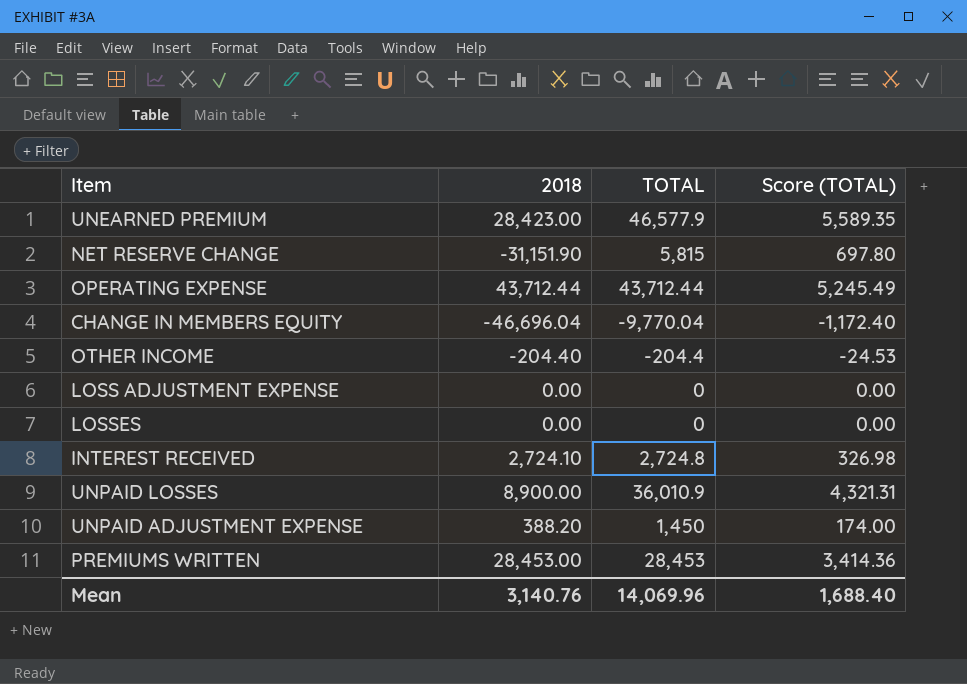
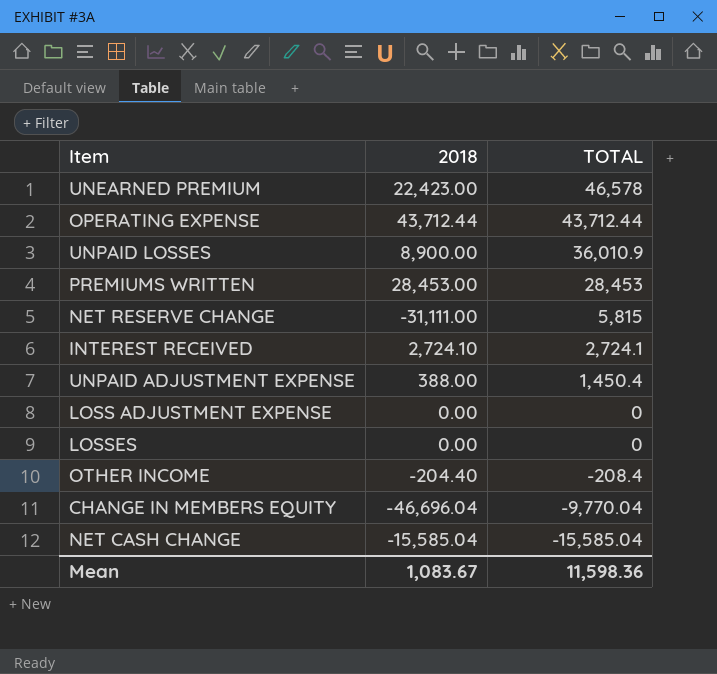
row order: none -> TOTAL descending
column Score (TOTAL) | formula: [TOTAL] * 0.12 -> none
UNEARNED PREMIUM | 2018: 28,423.00 -> 22,423.00
UNEARNED PREMIUM | TOTAL: 46,577.9 -> 46,578
NET RESERVE CHANGE | 2018: -31,151.90 -> -31,111.00
INTEREST RECEIVED | TOTAL: 2,724.8 -> 2,724.1
UNPAID ADJUSTMENT EXPENSE | 2018: 388.20 -> 388.00
UNPAID ADJUSTMENT EXPENSE | TOTAL: 1,450 -> 1,450.4
OTHER INCOME | TOTAL: -204.4 -> -208.4
row NET CASH CHANGE: none -> -15,585.04 | -15,585.04
Mean | 2018: 3,140.76 -> 1,083.67
Mean | TOTAL: 14,069.96 -> 11,598.36

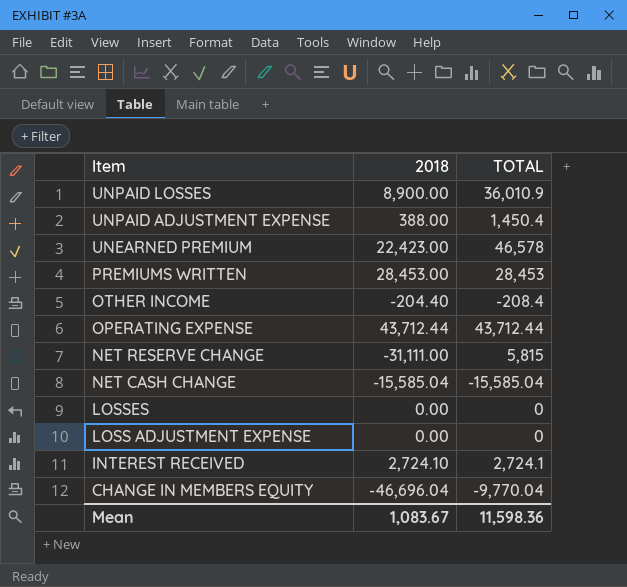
row order: TOTAL descending -> Item descending

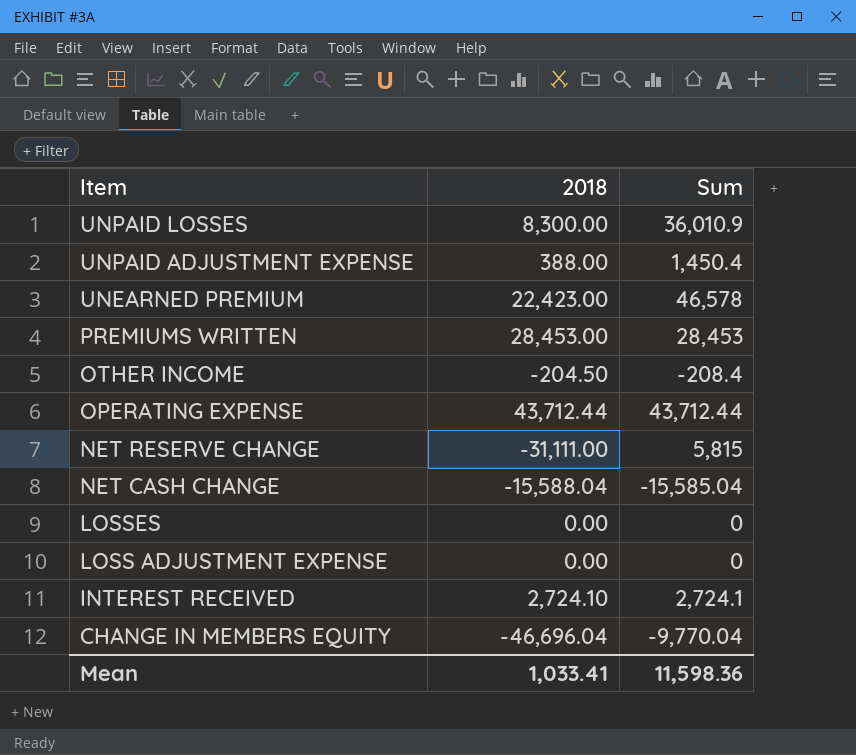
column name: TOTAL -> Sum
UNPAID LOSSES | 2018: 8,900.00 -> 8,300.00
OTHER INCOME | 2018: -204.40 -> -204.50
NET CASH CHANGE | 2018: -15,585.04 -> -15,588.04
Mean | 2018: 1,083.67 -> 1,033.41

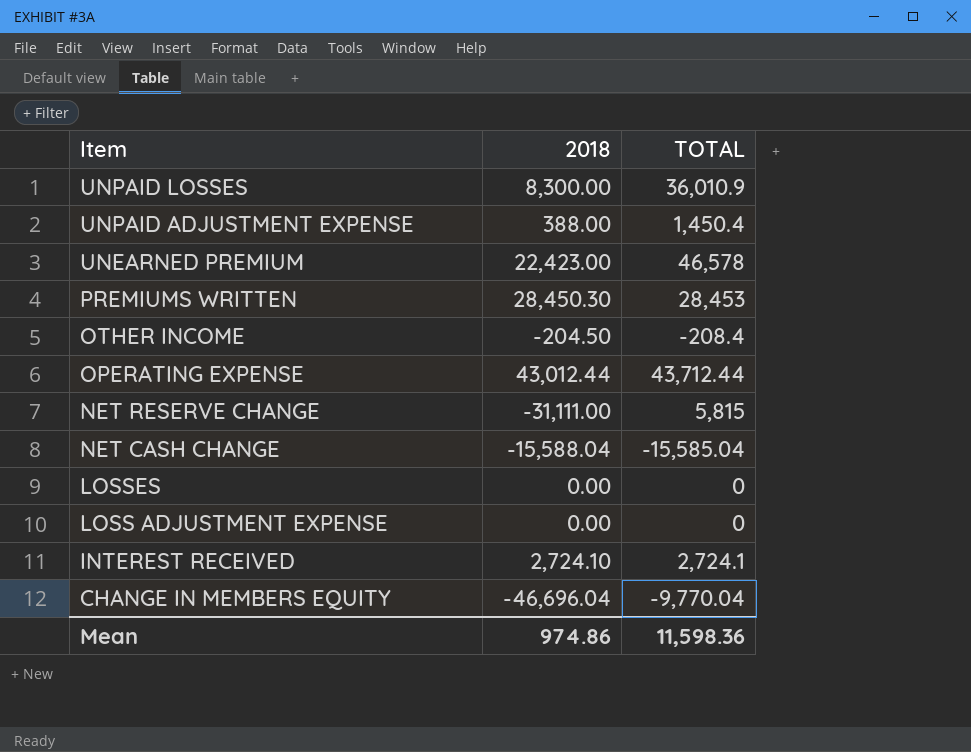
column name: Sum -> TOTAL
PREMIUMS WRITTEN | 2018: 28,453.00 -> 28,450.30
OPERATING EXPENSE | 2018: 43,712.44 -> 43,012.44
Mean | 2018: 1,033.41 -> 974.86

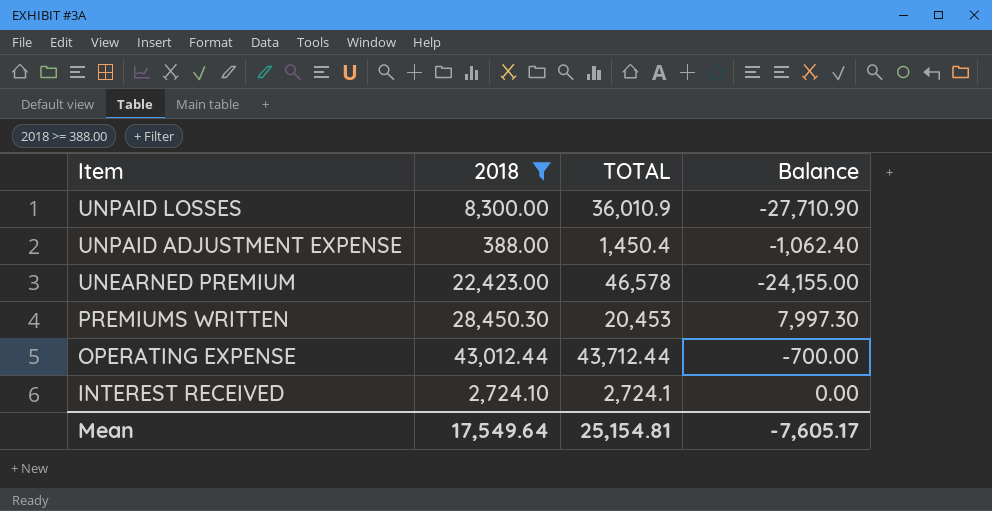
filter: none -> 2018 >= 388.00
column Balance | formula: none -> [2018] - [TOTAL]
PREMIUMS WRITTEN | TOTAL: 28,453 -> 20,453
Mean | 2018: 974.86 -> 17,549.64
Mean | TOTAL: 11,598.36 -> 25,154.81

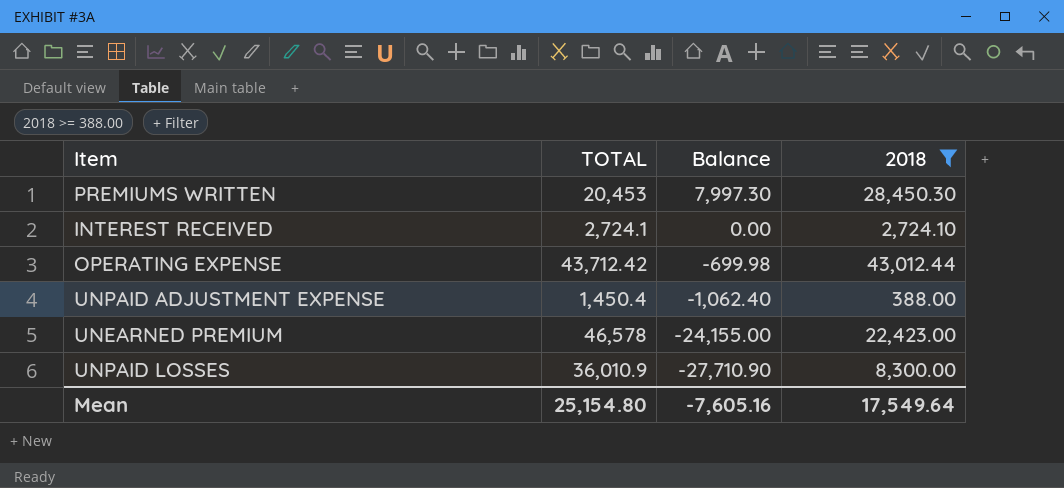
row order: Item descending -> Balance descending
column 2018 | position: 2 -> 4
OPERATING EXPENSE | TOTAL: 43,712.44 -> 43,712.42
OPERATING EXPENSE | Balance: -700.00 -> -699.98
Mean | TOTAL: 25,154.81 -> 25,154.80
Mean | Balance: -7,605.17 -> -7,605.16

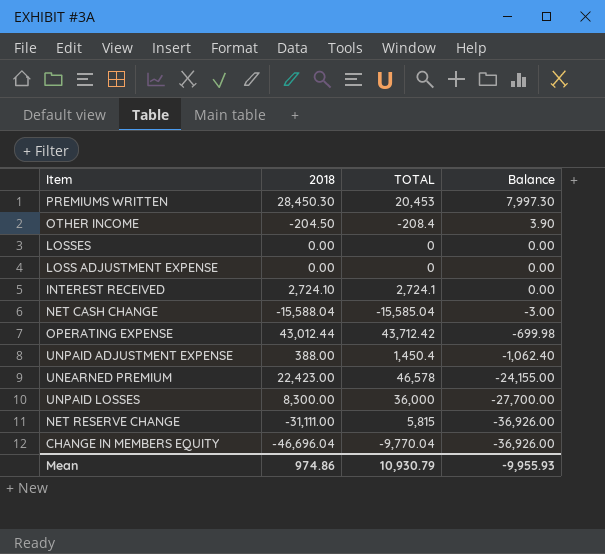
filter: 2018 >= 388.00 -> none
column 2018 | position: 4 -> 2
UNPAID LOSSES | TOTAL: 36,010.9 -> 36,000
UNPAID LOSSES | Balance: -27,710.90 -> -27,700.00
Mean | 2018: 17,549.64 -> 974.86
Mean | TOTAL: 25,154.80 -> 10,930.79
Mean | Balance: -7,605.16 -> -9,955.93

